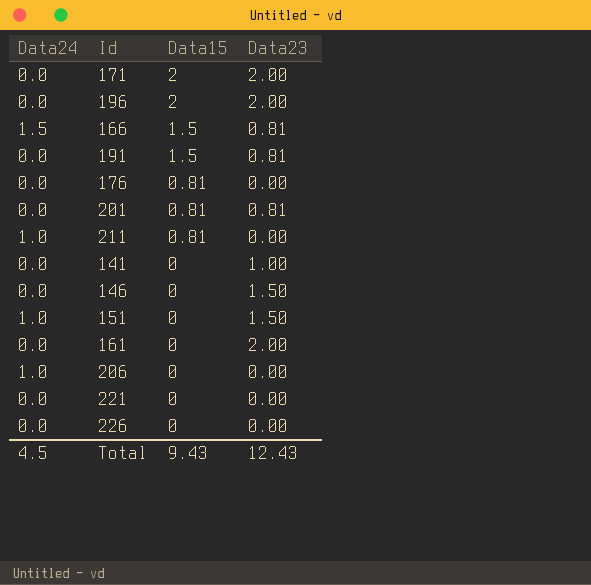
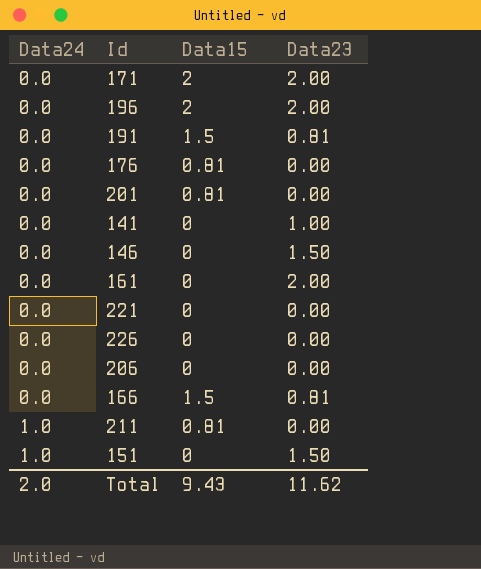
row order: Data15 descending -> Data24 ascending
201 | Data23: 0.81 -> 0.00
206 | Data24: 1.0 -> 0.0
166 | Data24: 1.5 -> 0.0
Total | Data24: 4.5 -> 2.0
Total | Data23: 12.43 -> 11.62

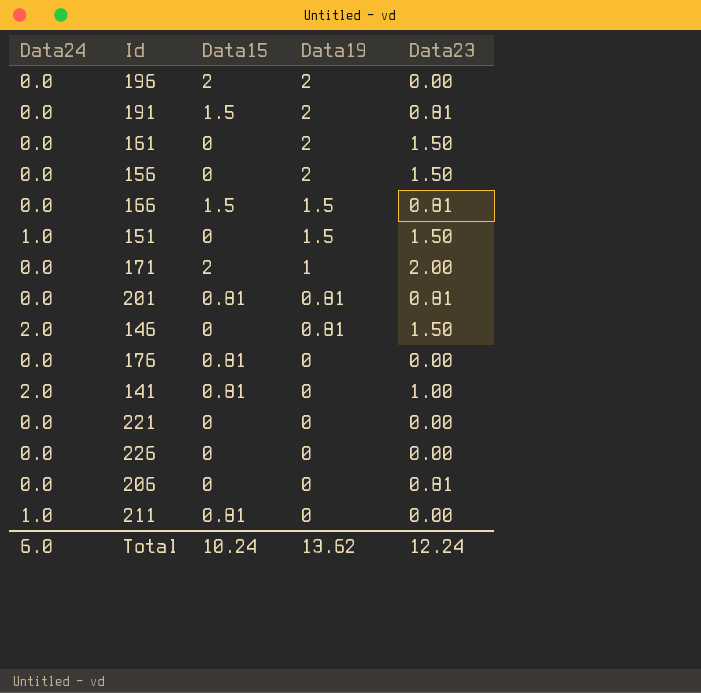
row order: Data24 ascending -> Data19 descending
column Data19 | position: none -> 4
196 | Data23: 2.00 -> 0.00
161 | Data23: 2.00 -> 1.50
row 156: none -> 0.0 | 0 | 2 | 1.50
201 | Data23: 0.00 -> 0.81
146 | Data24: 0.0 -> 2.0
141 | Data24: 0.0 -> 2.0
141 | Data15: 0 -> 0.81
206 | Data23: 0.00 -> 0.81
Total | Data24: 2.0 -> 6.0
Total | Data15: 9.43 -> 10.24
Total | Data23: 11.62 -> 12.24

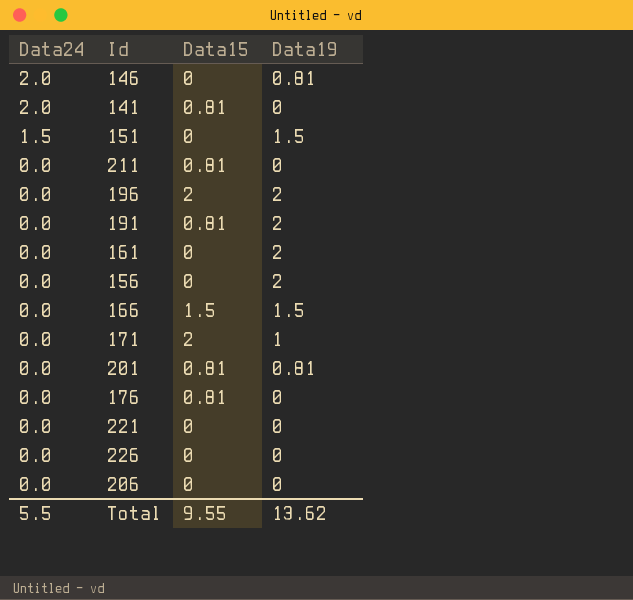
row order: Data19 descending -> Data24 descending
column Data23 | position: 5 -> none
151 | Data24: 1.0 -> 1.5
211 | Data24: 1.0 -> 0.0
191 | Data15: 1.5 -> 0.81
Total | Data24: 6.0 -> 5.5
Total | Data15: 10.24 -> 9.55

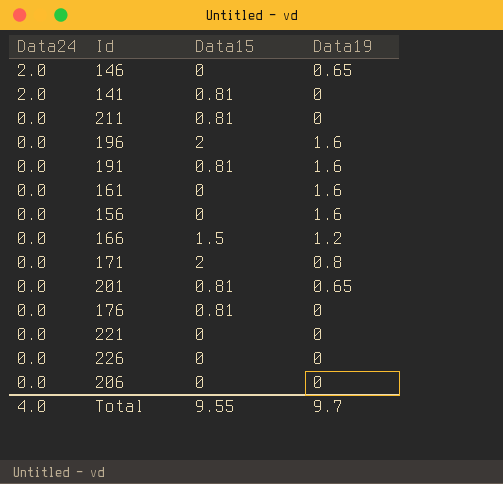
row 151: 1.5 | 0 | 1.5 -> none
146 | Data19: 0.81 -> 0.65
196 | Data19: 2 -> 1.6
191 | Data19: 2 -> 1.6
161 | Data19: 2 -> 1.6
156 | Data19: 2 -> 1.6
166 | Data19: 1.5 -> 1.2
171 | Data19: 1 -> 0.8
201 | Data19: 0.81 -> 0.65
Total | Data24: 5.5 -> 4.0
Total | Data19: 13.62 -> 9.7

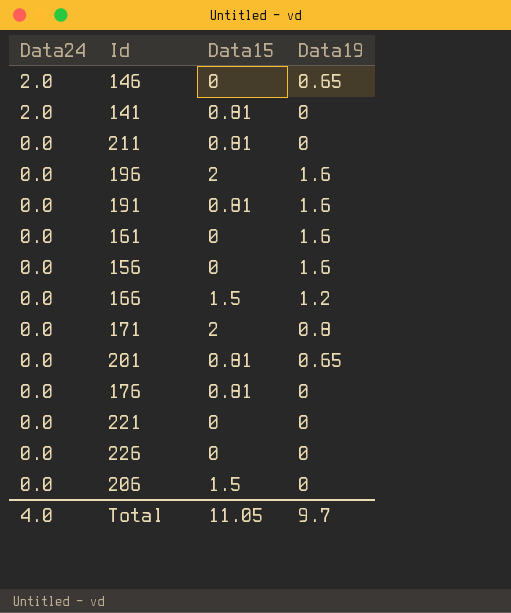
206 | Data15: 0 -> 1.5
Total | Data15: 9.55 -> 11.05

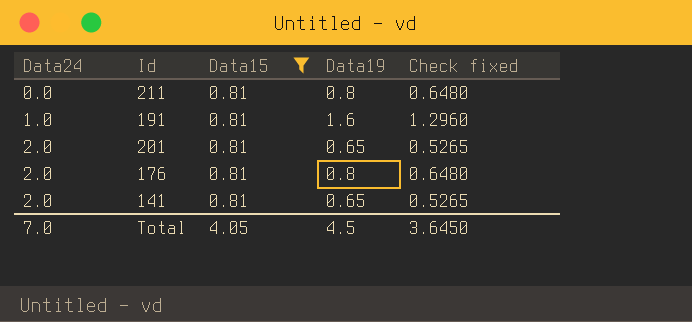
filter: none -> Data15 = 0.81
row order: Data24 descending -> Data24 ascending
column Check fixed | formula: none -> [Data15] * [Data19]
211 | Data19: 0 -> 0.8
191 | Data24: 0.0 -> 1.0
201 | Data24: 0.0 -> 2.0
176 | Data24: 0.0 -> 2.0
176 | Data19: 0 -> 0.8
141 | Data19: 0 -> 0.65
Total | Data24: 4.0 -> 7.0
Total | Data15: 11.05 -> 4.05
Total | Data19: 9.7 -> 4.5

